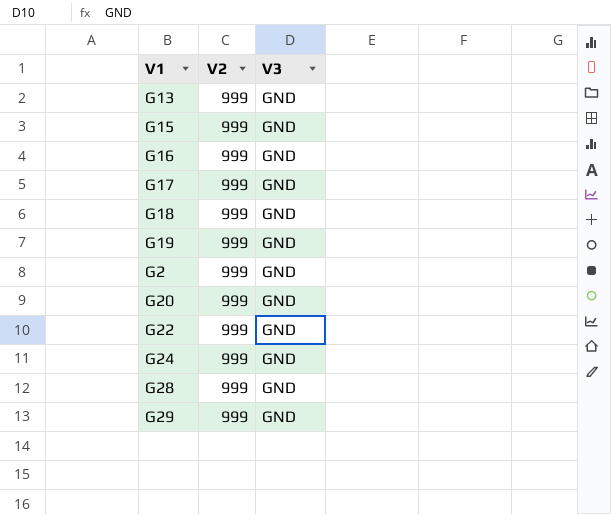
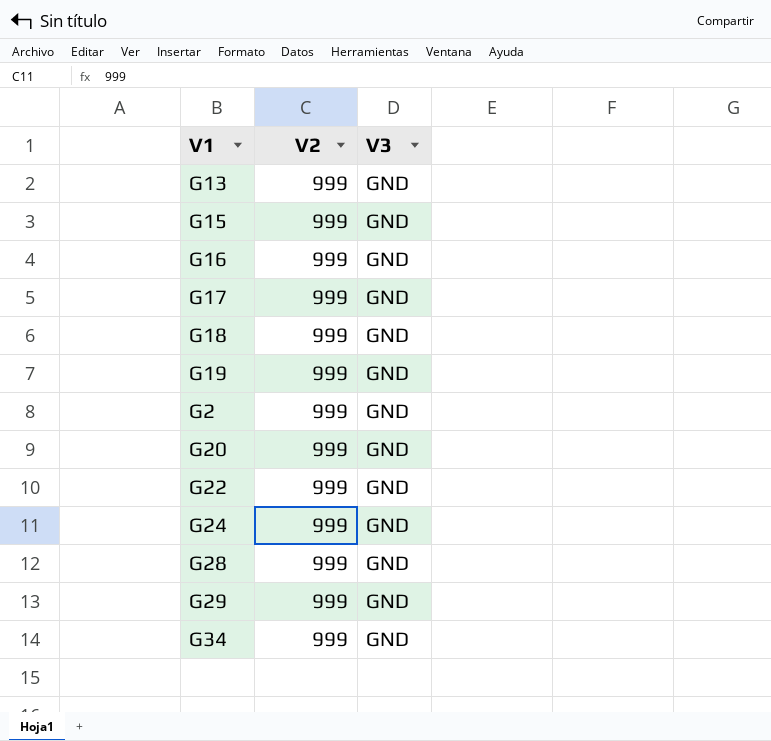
row G34: none -> 999 | GND

